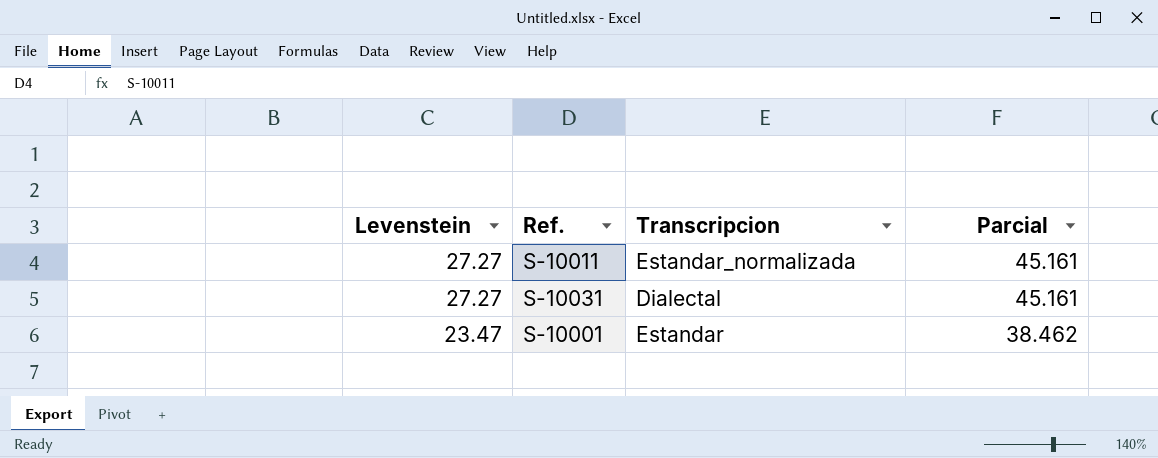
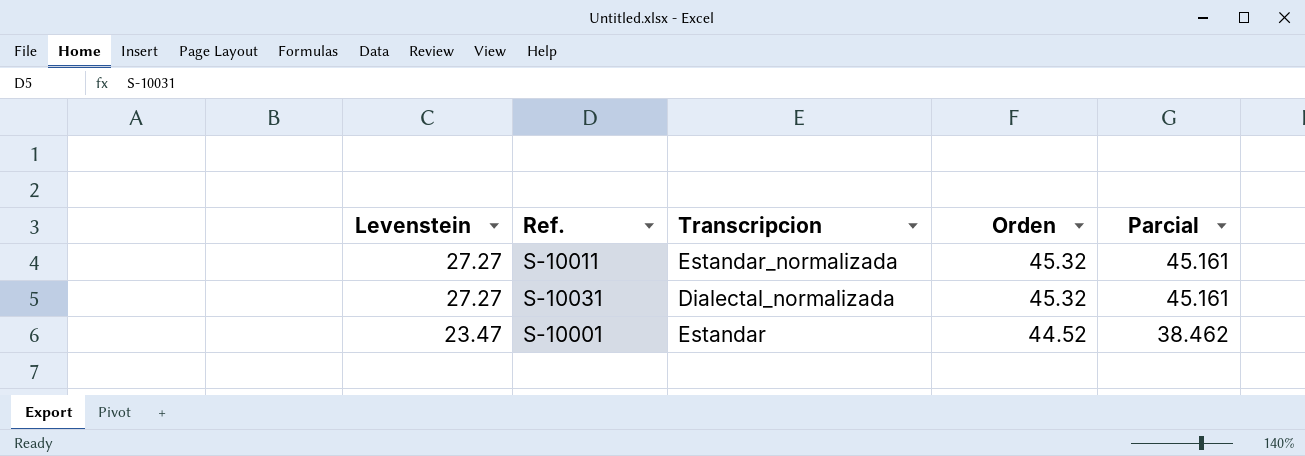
column Orden | position: none -> 4
S-10031 | Transcripcion: Dialectal -> Dialectal_normalizada

